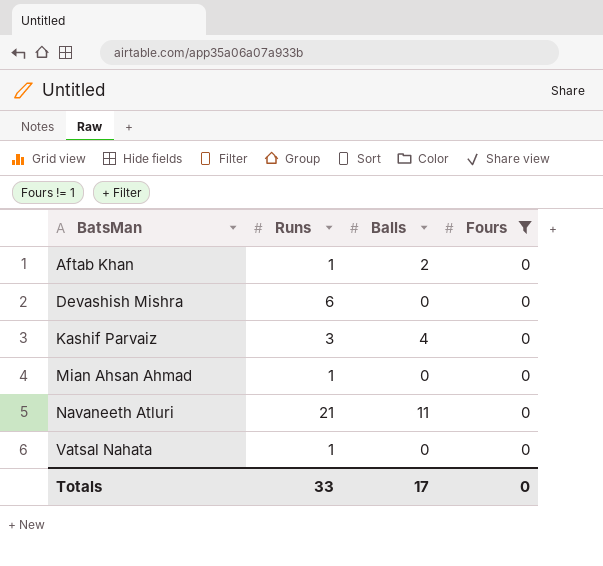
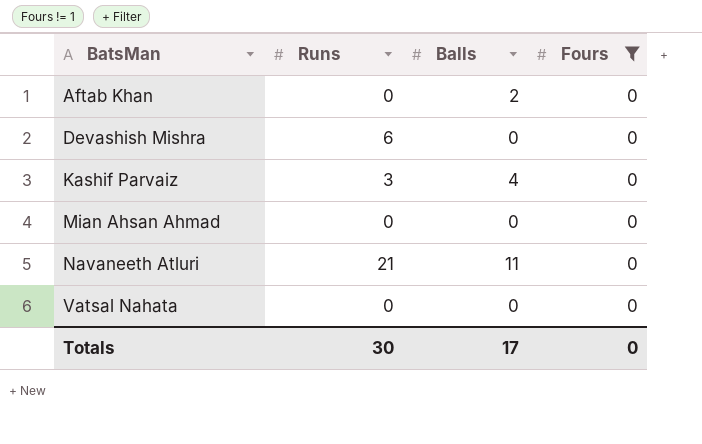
Aftab Khan | Runs: 1 -> 0
Mian Ahsan Ahmad | Runs: 1 -> 0
Vatsal Nahata | Runs: 1 -> 0
Totals | Runs: 33 -> 30

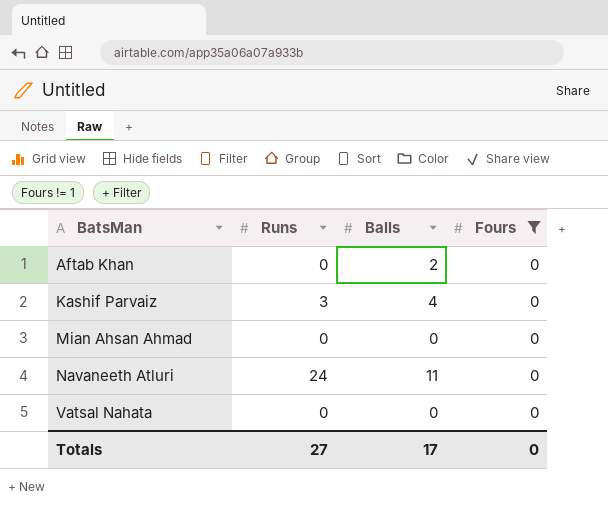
row Devashish Mishra: 6 | 0 | 0 -> none
Navaneeth Atluri | Runs: 21 -> 24
Totals | Runs: 30 -> 27

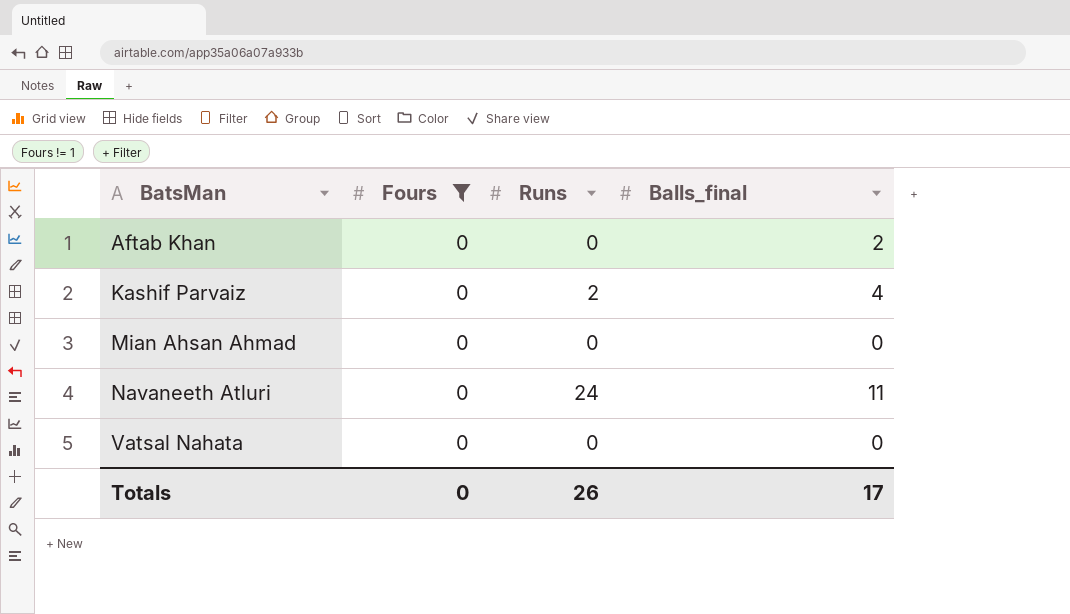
column Fours | position: 4 -> 2
column name: Balls -> Balls_final
Kashif Parvaiz | Runs: 3 -> 2
Totals | Runs: 27 -> 26

